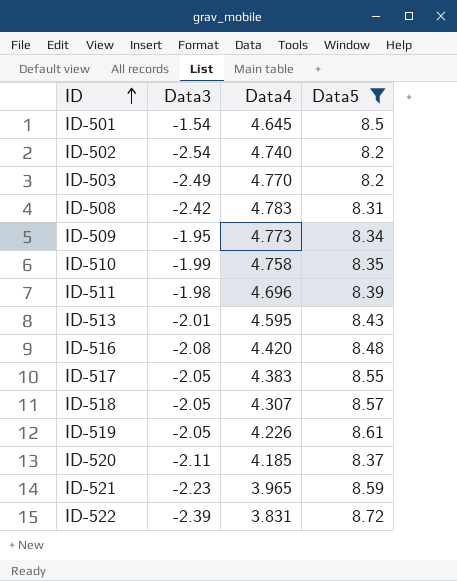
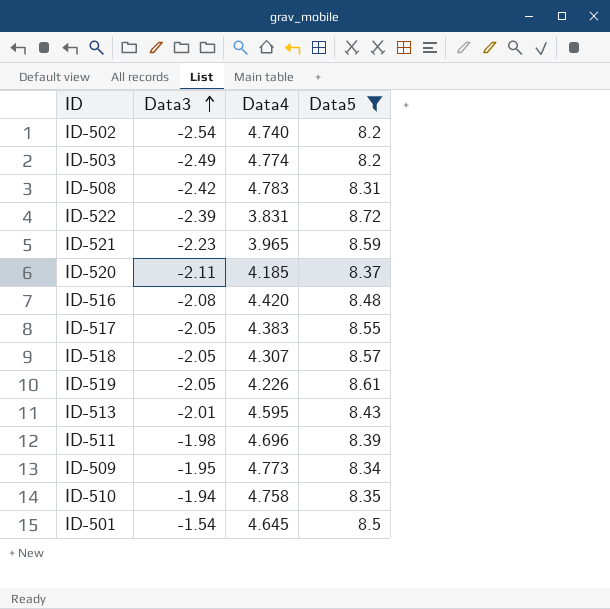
row order: ID ascending -> Data3 ascending
ID-503 | Data4: 4.770 -> 4.774
ID-510 | Data3: -1.99 -> -1.94

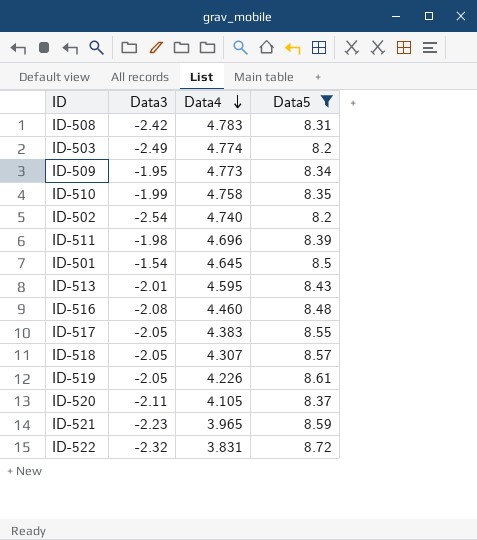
row order: Data3 ascending -> Data4 descending
ID-510 | Data3: -1.94 -> -1.99
ID-516 | Data4: 4.420 -> 4.460
ID-520 | Data4: 4.185 -> 4.105
ID-522 | Data3: -2.39 -> -2.32

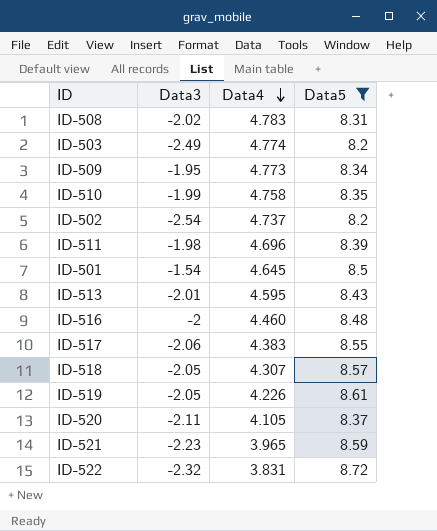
ID-508 | Data3: -2.42 -> -2.02
ID-502 | Data4: 4.740 -> 4.737
ID-516 | Data3: -2.08 -> -2
ID-517 | Data3: -2.05 -> -2.06

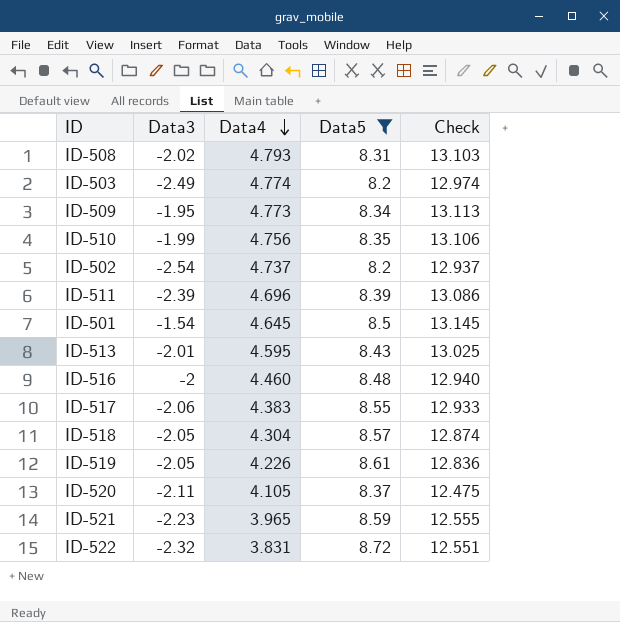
column Check | formula: none -> [Data4] + [Data5]
ID-508 | Data4: 4.783 -> 4.793
ID-510 | Data4: 4.758 -> 4.756
ID-511 | Data3: -1.98 -> -2.39
ID-518 | Data4: 4.307 -> 4.304

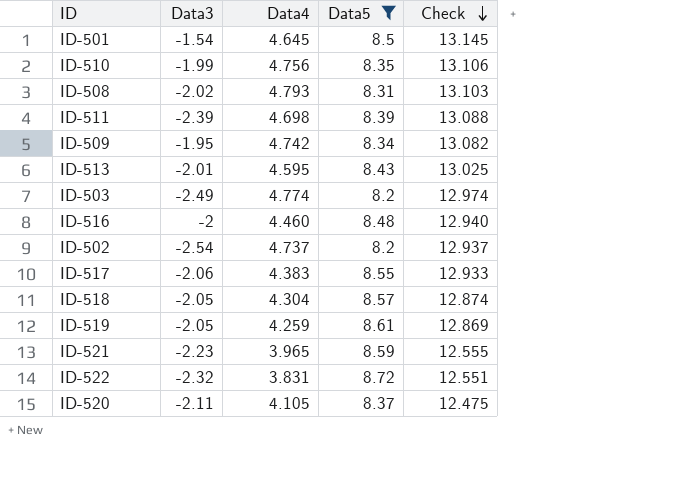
row order: Data4 descending -> Check descending
ID-511 | Data4: 4.696 -> 4.698
ID-511 | Check: 13.086 -> 13.088
ID-509 | Data4: 4.773 -> 4.742
ID-509 | Check: 13.113 -> 13.082
ID-519 | Data4: 4.226 -> 4.259
ID-519 | Check: 12.836 -> 12.869

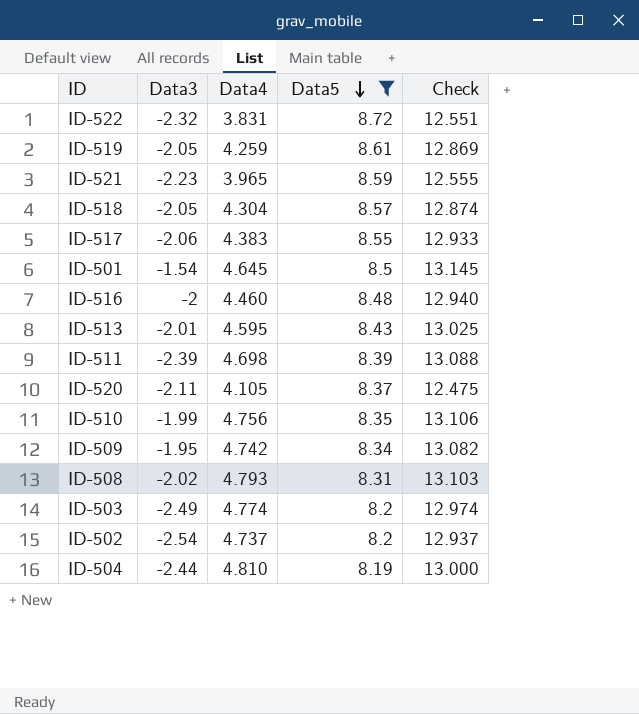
row order: Check descending -> Data5 descending
row ID-504: none -> -2.44 | 4.810 | 8.19 | 13.000

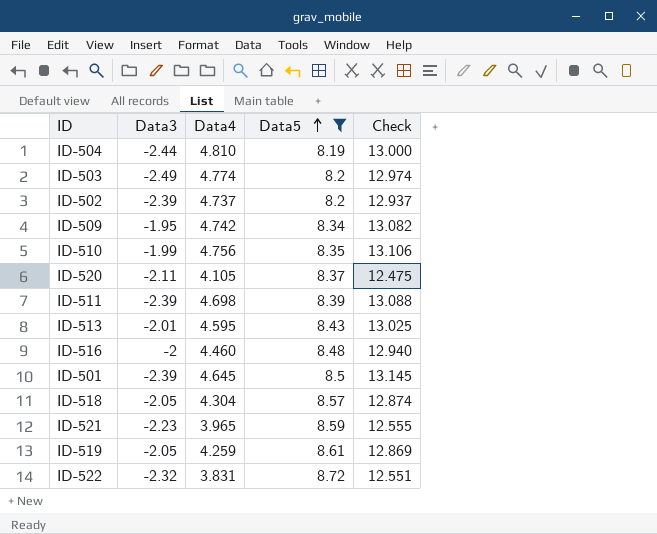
row order: Data5 descending -> Data5 ascending
row ID-517: -2.06 | 4.383 | 8.55 | 12.933 -> none
row ID-508: -2.02 | 4.793 | 8.31 | 13.103 -> none
ID-502 | Data3: -2.54 -> -2.39
ID-501 | Data3: -1.54 -> -2.39

